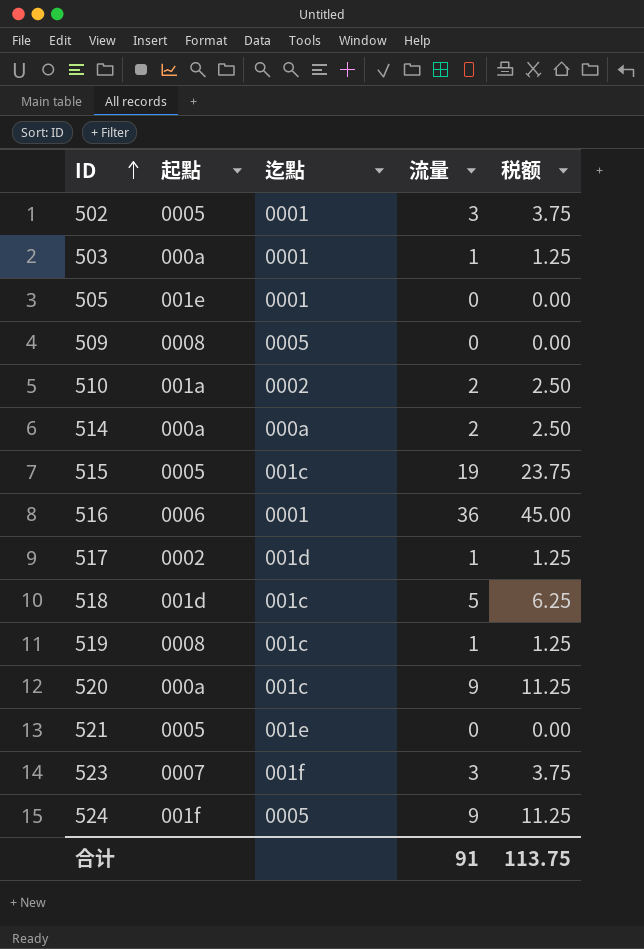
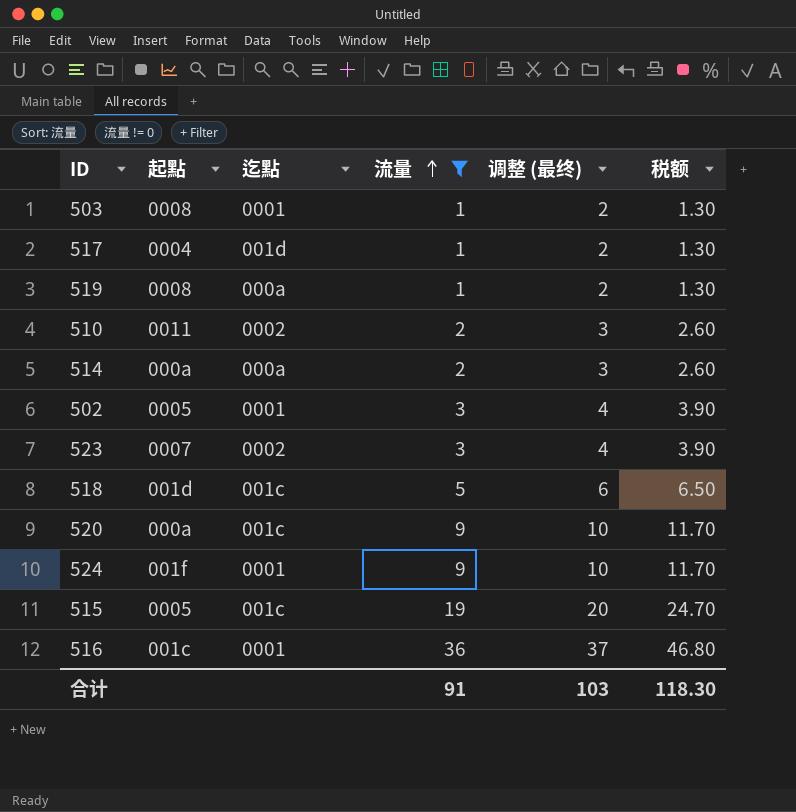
filter: none -> 流量 != 0
row order: ID ascending -> 流量 ascending
column 调整 (最终) | formula: none -> [流量] + 1
column 税额 | formula: [流量] * 1.25 -> [流量] * 1.3
503 | 起點: 000a -> 0008
517 | 起點: 0002 -> 0004
519 | 迄點: 001c -> 000a
510 | 起點: 001a -> 0011
523 | 迄點: 001f -> 0002
524 | 迄點: 0005 -> 0001
516 | 起點: 0006 -> 001c
合计 | 税额: 113.75 -> 118.30

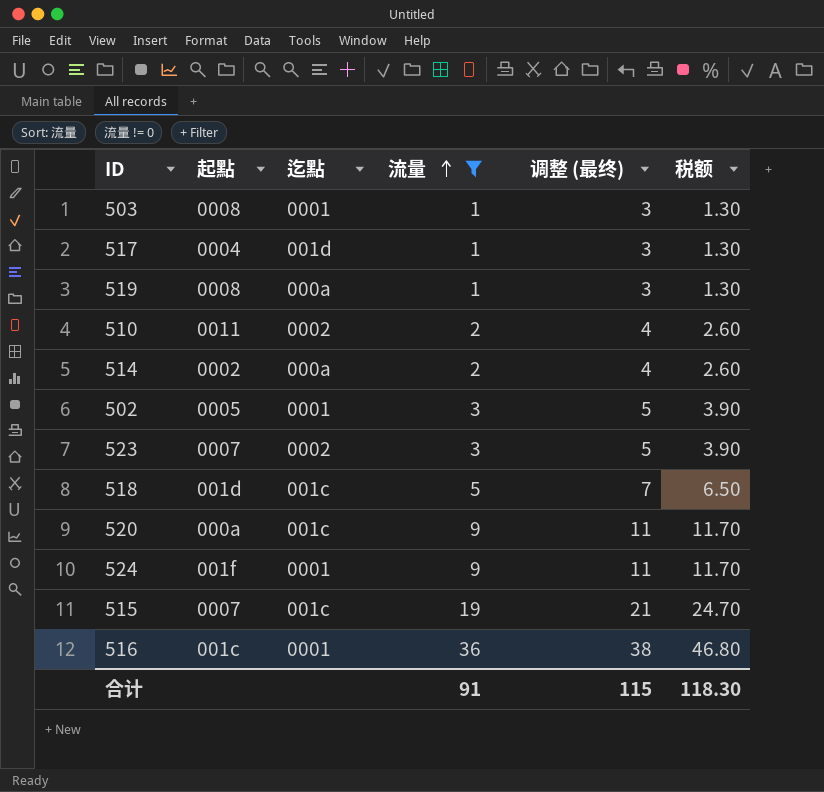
column 调整 (最终) | formula: [流量] + 1 -> [流量] + 2
514 | 起點: 000a -> 0002
515 | 起點: 0005 -> 0007
合计 | 调整 (最终): 103 -> 115

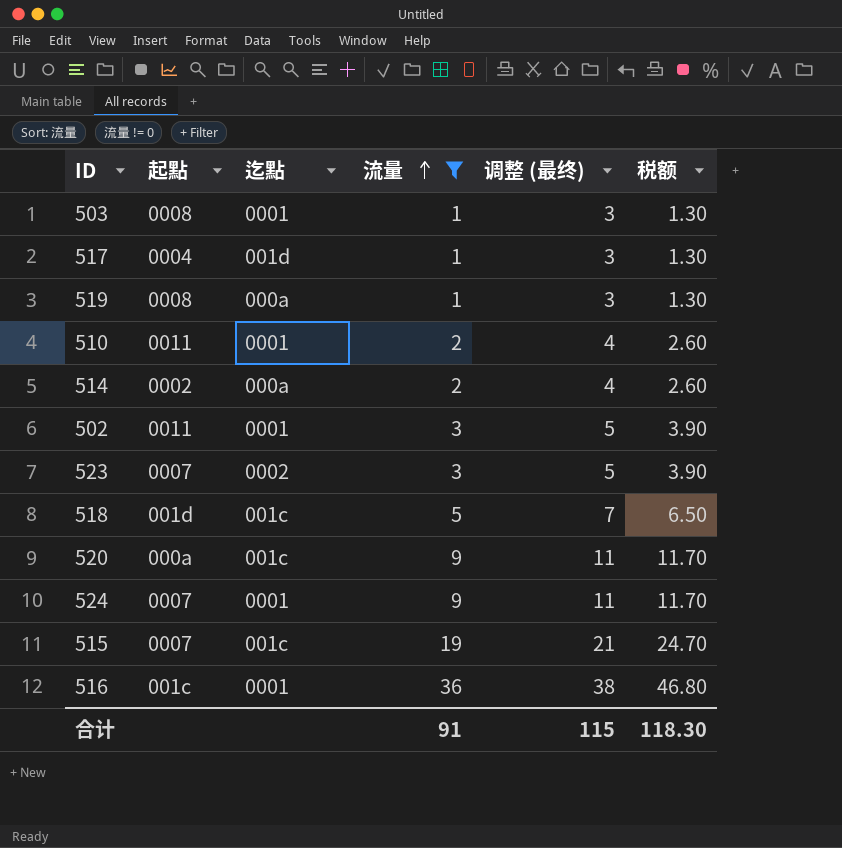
510 | 迄點: 0002 -> 0001
502 | 起點: 0005 -> 0011
524 | 起點: 001f -> 0007

